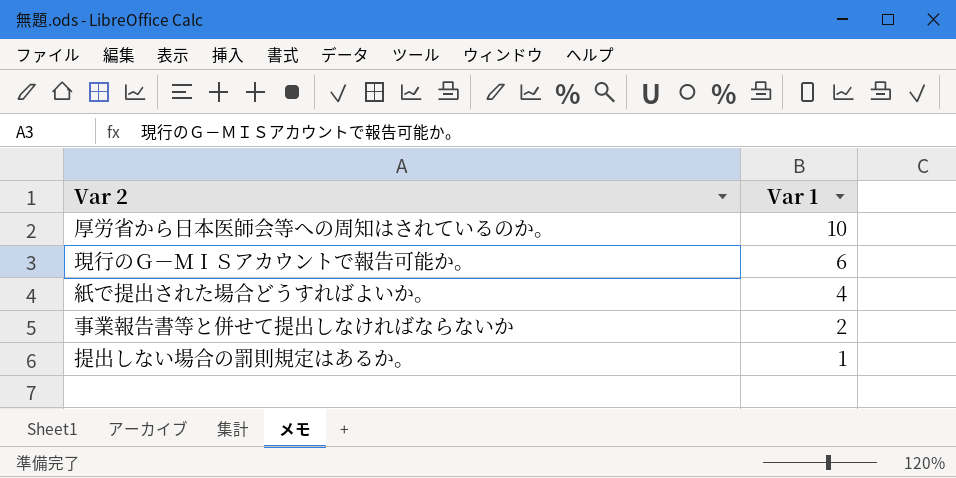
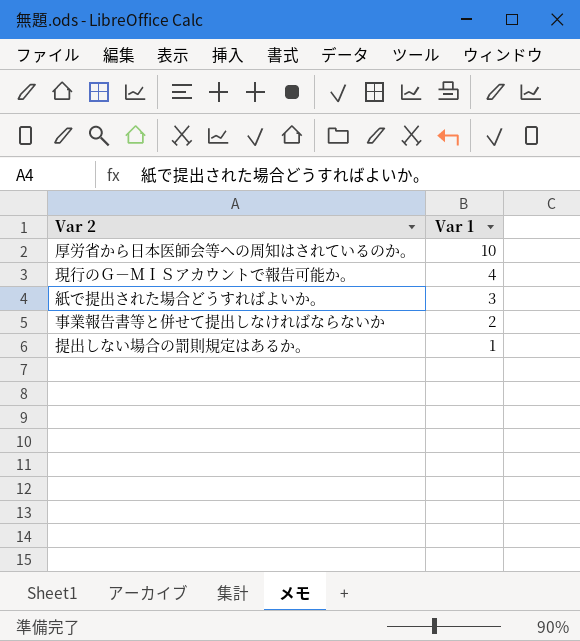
現行のＧ－ＭＩＳアカウントで報告可能か。 | Var 1: 6 -> 4
紙で提出された場合どうすればよいか。 | Var 1: 4 -> 3

